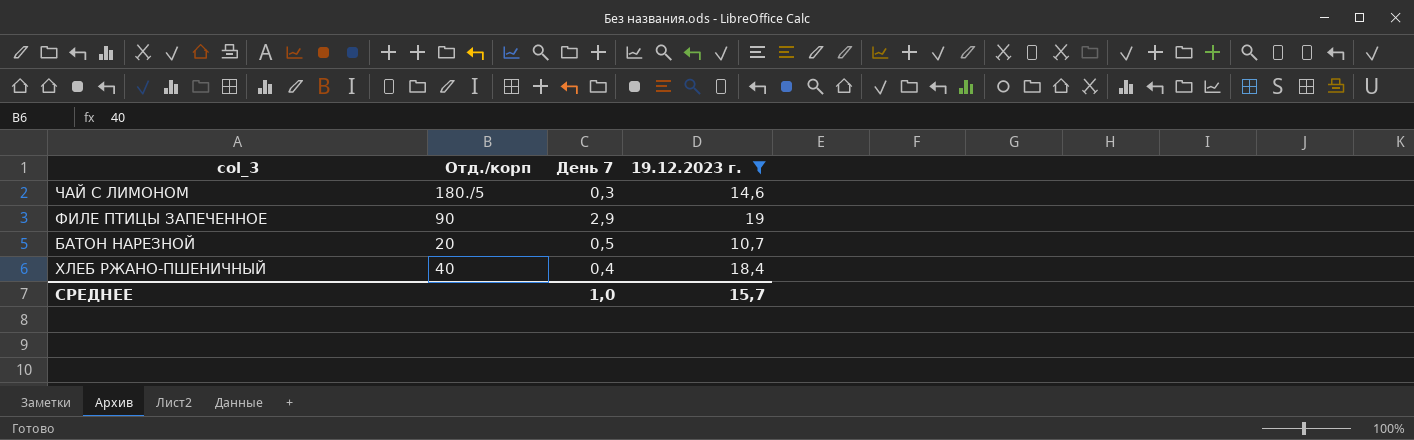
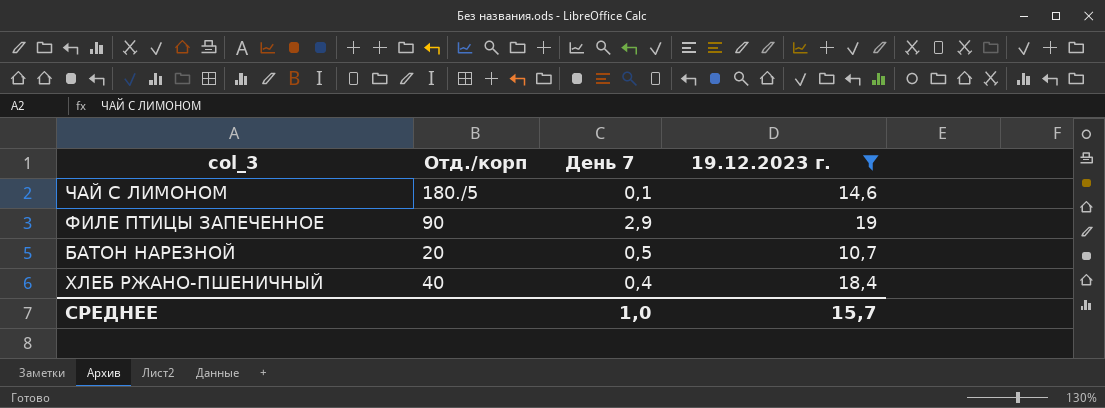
ЧАЙ С ЛИМОНОМ | День 7: 0,3 -> 0,1

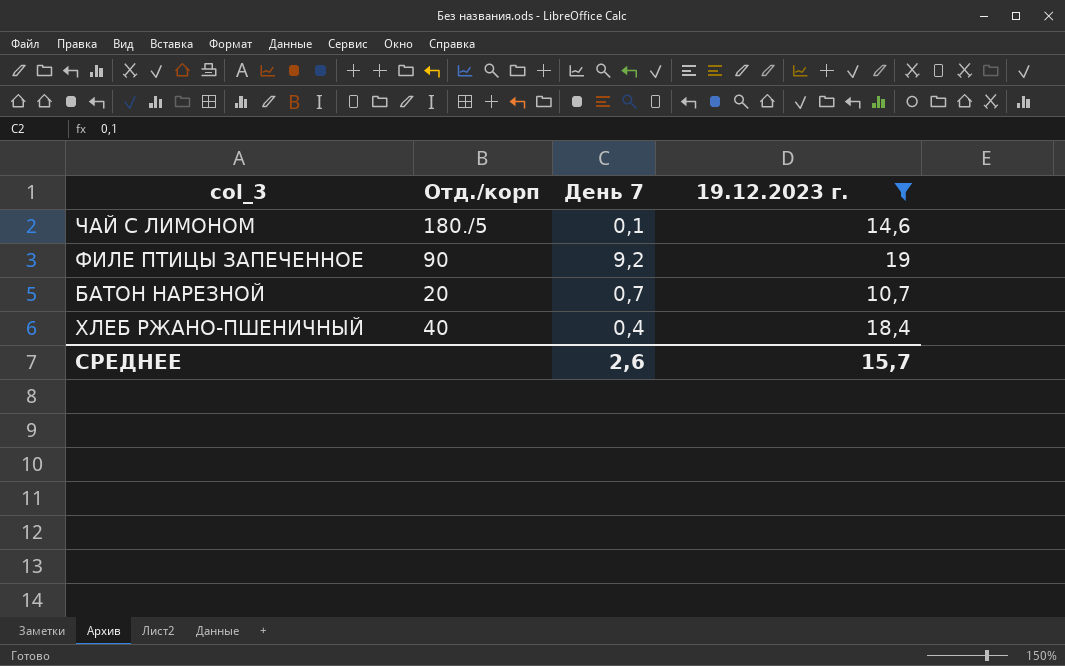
ФИЛЕ ПТИЦЫ ЗАПЕЧЕННОЕ | День 7: 2,9 -> 9,2
БАТОН НАРЕЗНОЙ | День 7: 0,5 -> 0,7
СРЕДНЕЕ | День 7: 1,0 -> 2,6

